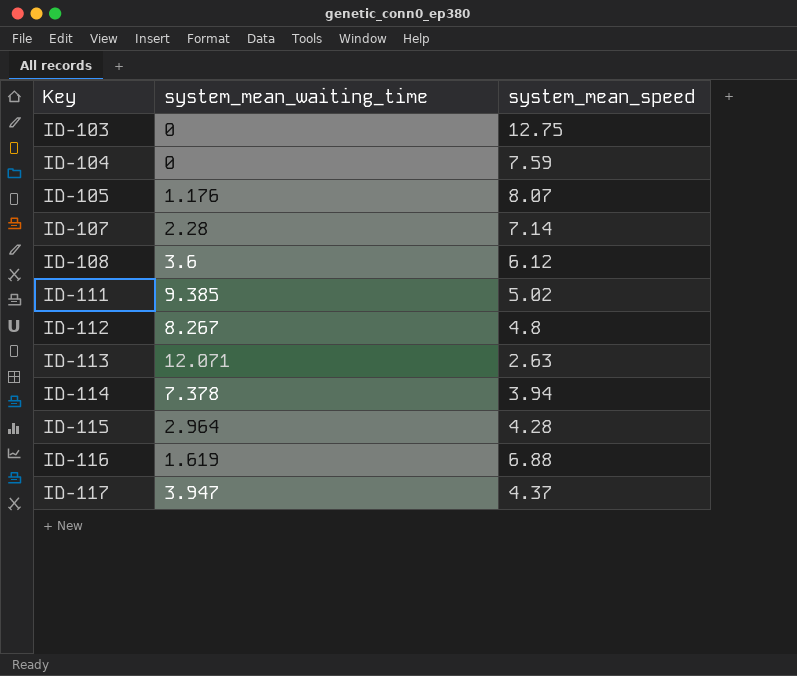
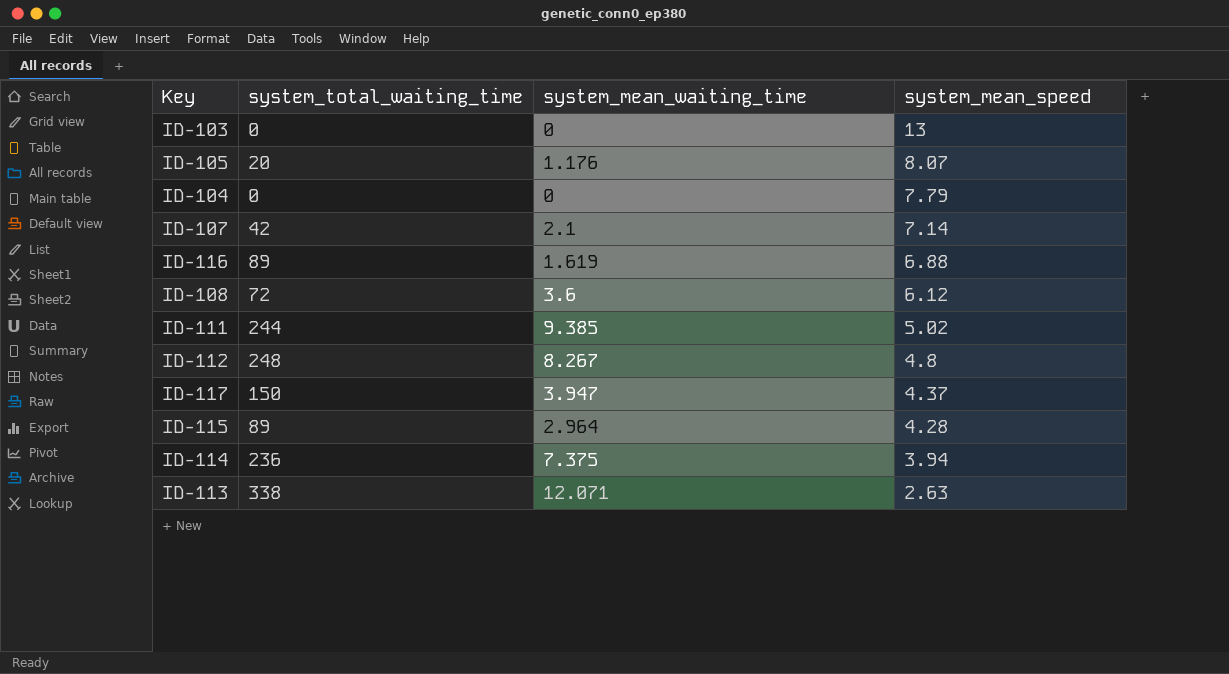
row order: Key ascending -> system_mean_speed descending
column system_total_waiting_time | position: none -> 2
ID-103 | system_mean_speed: 12.75 -> 13
ID-104 | system_mean_speed: 7.59 -> 7.79
ID-107 | system_mean_waiting_time: 2.28 -> 2.1
ID-114 | system_mean_waiting_time: 7.378 -> 7.375

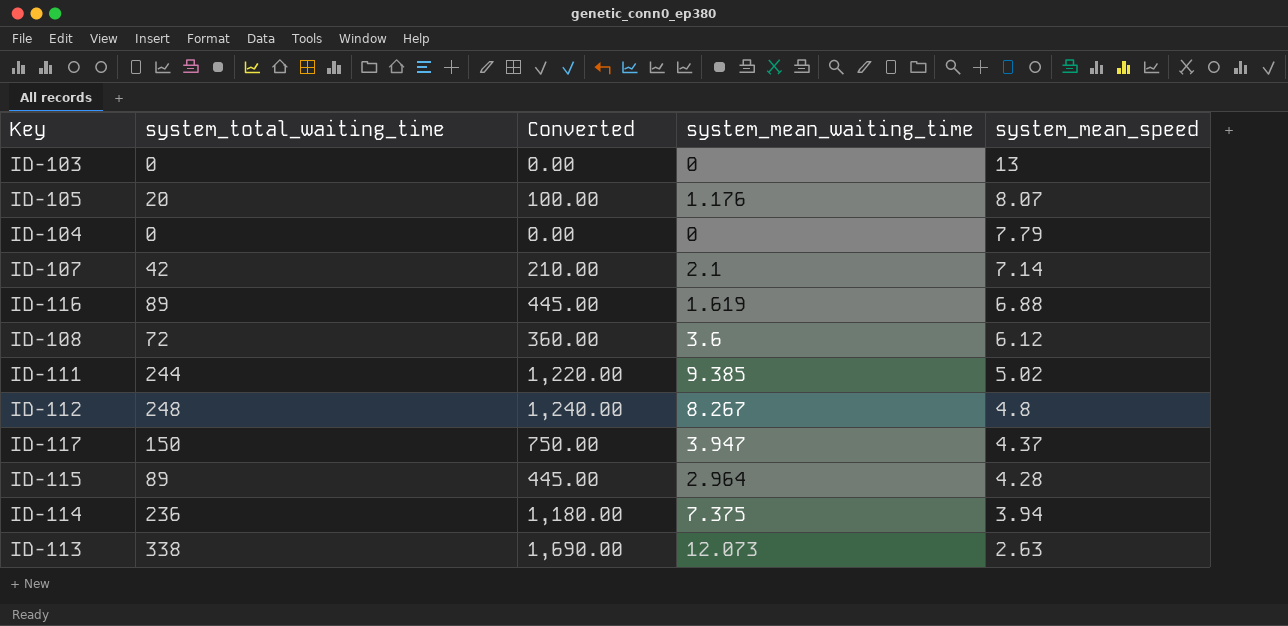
column Converted | formula: none -> [system_total_waiting_time] * 5
ID-113 | system_mean_waiting_time: 12.071 -> 12.073

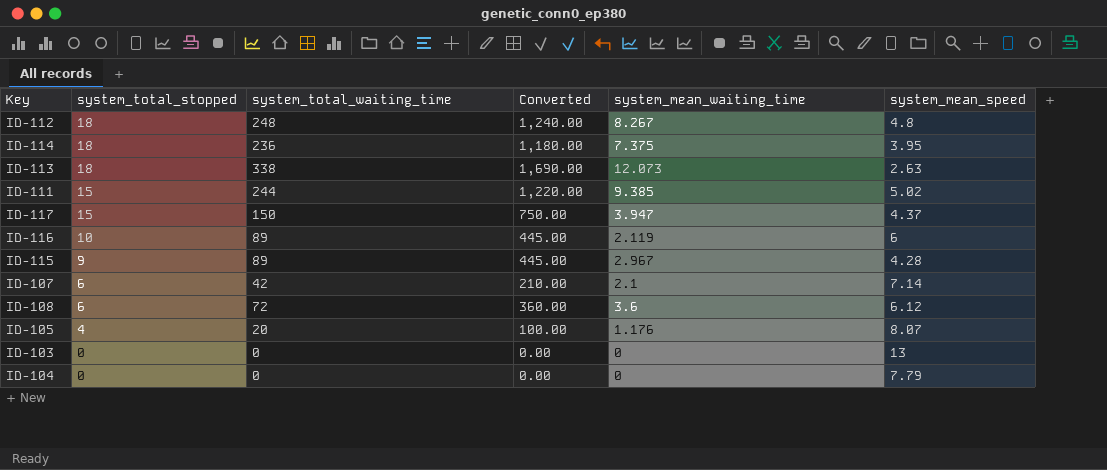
row order: system_mean_speed descending -> system_total_stopped descending
column system_total_stopped | position: none -> 2
ID-114 | system_mean_speed: 3.94 -> 3.95
ID-116 | system_mean_waiting_time: 1.619 -> 2.119
ID-116 | system_mean_speed: 6.88 -> 6
ID-115 | system_mean_waiting_time: 2.964 -> 2.967

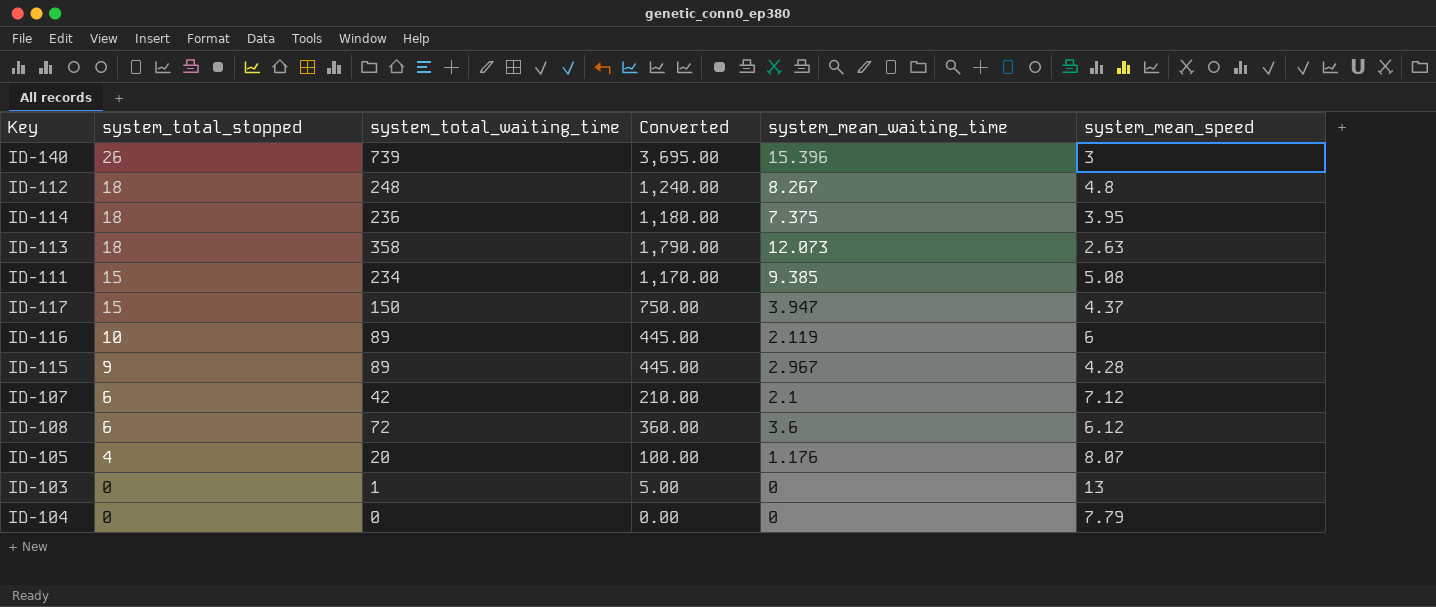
row ID-140: none -> 26 | 739 | 3,695.00 | 15.396 | 3
ID-113 | system_total_waiting_time: 338 -> 358
ID-113 | Converted: 1,690.00 -> 1,790.00
ID-111 | system_total_waiting_time: 244 -> 234
ID-111 | Converted: 1,220.00 -> 1,170.00
ID-111 | system_mean_speed: 5.02 -> 5.08
ID-107 | system_mean_speed: 7.14 -> 7.12
ID-103 | system_total_waiting_time: 0 -> 1
ID-103 | Converted: 0.00 -> 5.00

